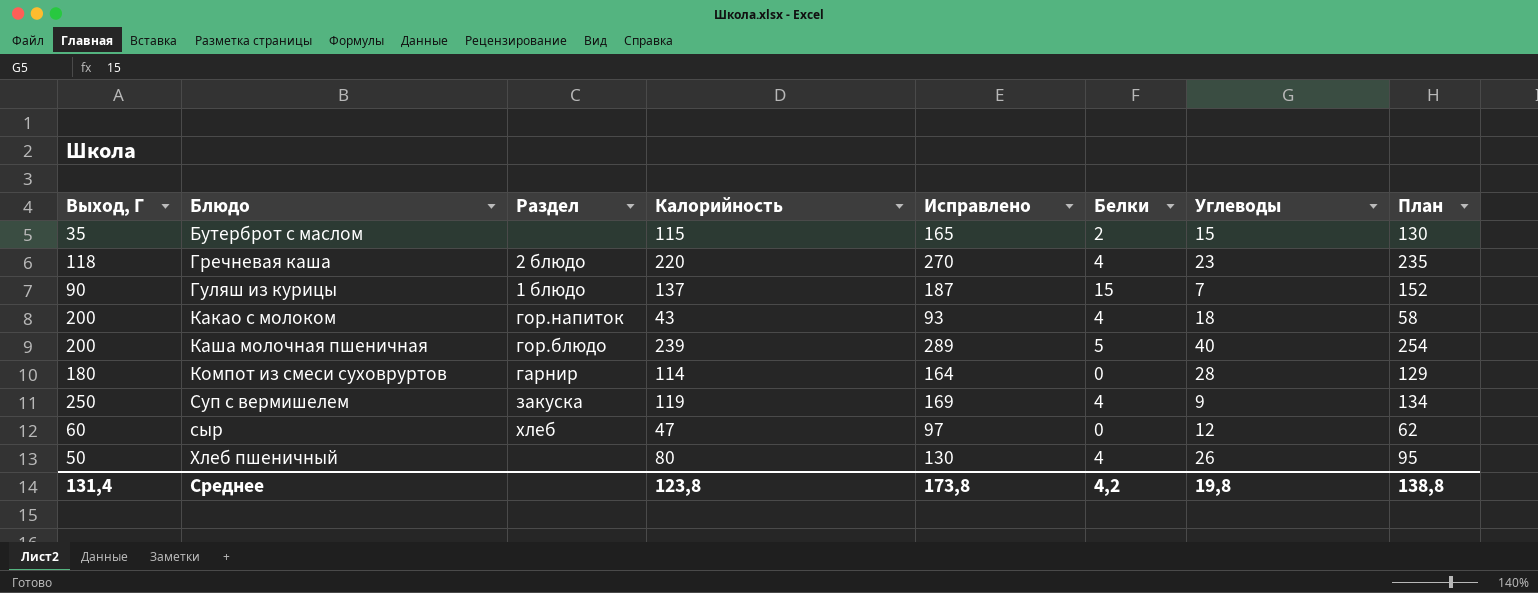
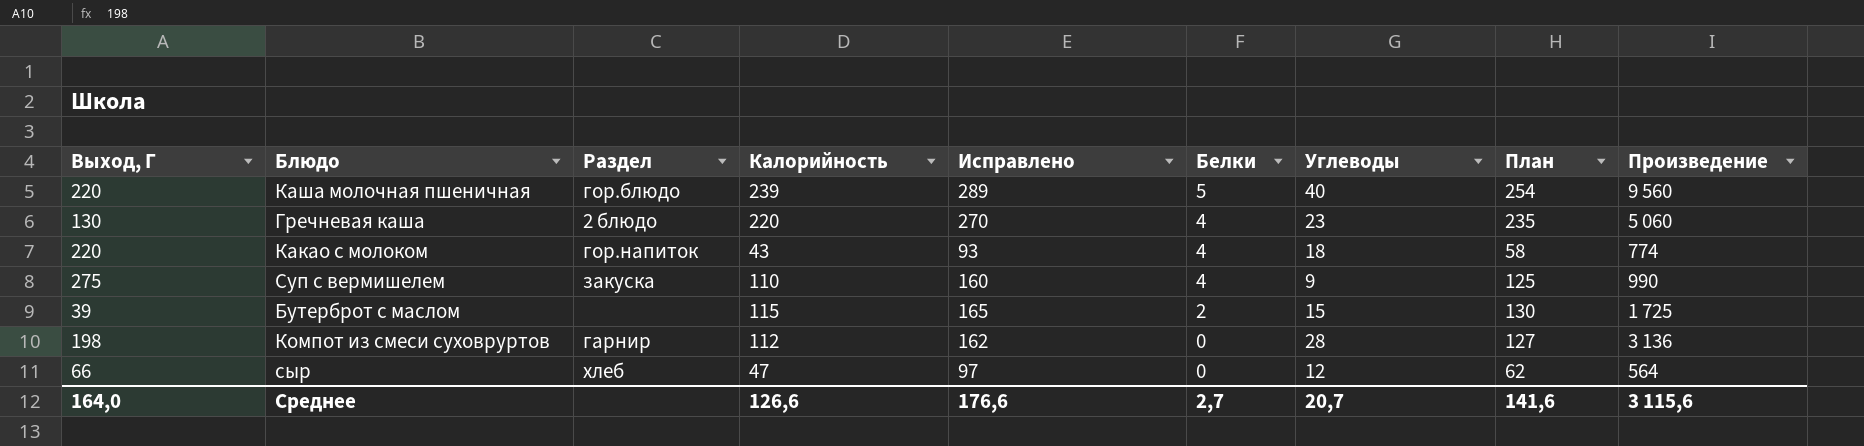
row order: Блюдо ascending -> Белки descending
column Произведение | formula: none -> [Калорийность] * [Углеводы]
row Гуляш из курицы: 90 | 1 блюдо | 137 | 187 | 15 | 7 | 152 -> none
row Хлеб пшеничный: 50 | none | 80 | 130 | 4 | 26 | 95 -> none
Каша молочная пшеничная | Выход, Г: 200 -> 220
Гречневая каша | Выход, Г: 118 -> 130
Какао с молоком | Выход, Г: 200 -> 220
Суп с вермишелем | Выход, Г: 250 -> 275
Суп с вермишелем | Калорийность: 119 -> 110
Суп с вермишелем | Исправлено: 169 -> 160
Суп с вермишелем | План: 134 -> 125
Бутерброт с маслом | Выход, Г: 35 -> 39
Компот из смеси суховруртов | Выход, Г: 180 -> 198
Компот из смеси суховруртов | Калорийность: 114 -> 112
Компот из смеси суховруртов | Исправлено: 164 -> 162
Компот из смеси суховруртов | План: 129 -> 127
сыр | Выход, Г: 60 -> 66
Среднее | Выход, Г: 131,4 -> 164,0
Среднее | Калорийность: 123,8 -> 126,6
Среднее | Исправлено: 173,8 -> 176,6
Среднее | Белки: 4,2 -> 2,7
Среднее | Углеводы: 19,8 -> 20,7
Среднее | План: 138,8 -> 141,6

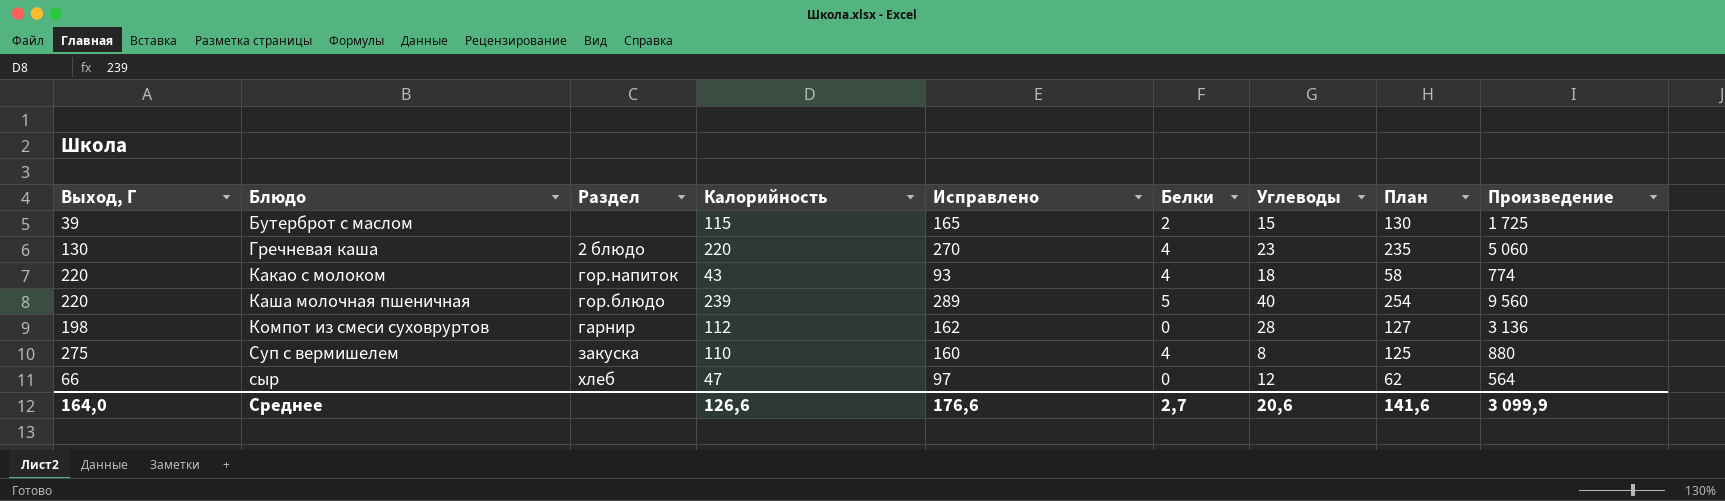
row order: Белки descending -> Блюдо ascending
Суп с вермишелем | Углеводы: 9 -> 8
Суп с вермишелем | Произведение: 990 -> 880
Среднее | Углеводы: 20,7 -> 20,6
Среднее | Произведение: 3 115,6 -> 3 099,9

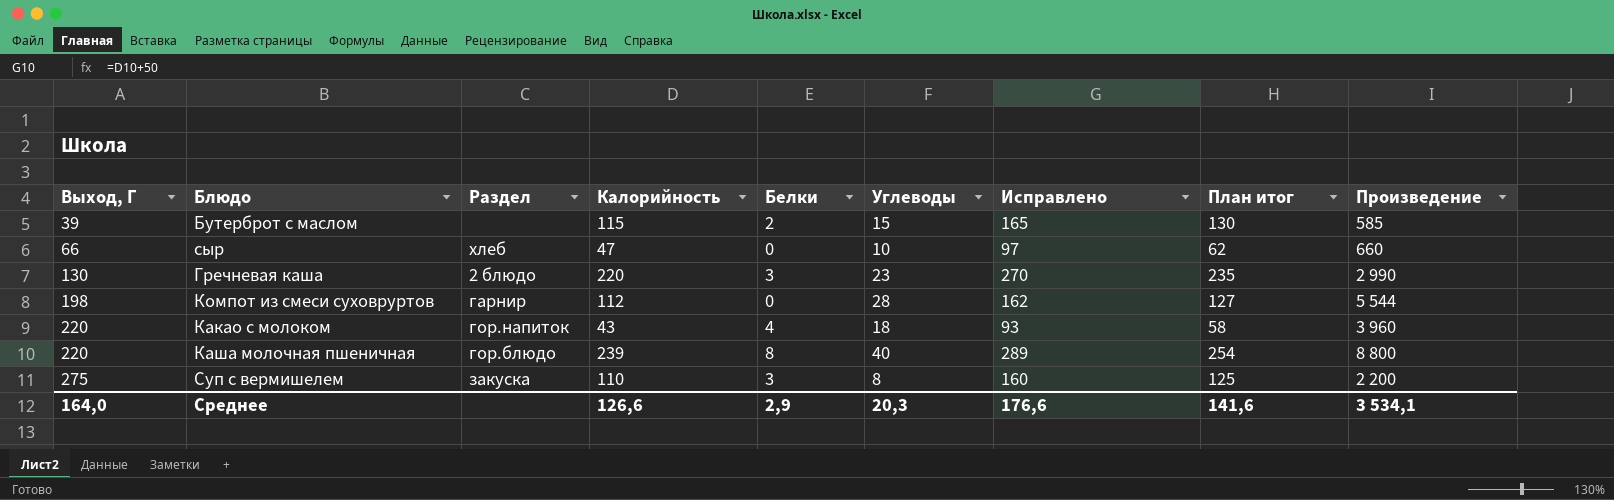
row order: Блюдо ascending -> Выход, Г ascending
column Исправлено | position: 5 -> 7
column name: План -> План итог
column Произведение | formula: [Калорийность] * [Углеводы] -> [Выход, Г] * [Углеводы]
сыр | Углеводы: 12 -> 10
Гречневая каша | Белки: 4 -> 3
Каша молочная пшеничная | Белки: 5 -> 8
Суп с вермишелем | Белки: 4 -> 3
Среднее | Белки: 2,7 -> 2,9
Среднее | Углеводы: 20,6 -> 20,3
Среднее | Произведение: 3 099,9 -> 3 534,1

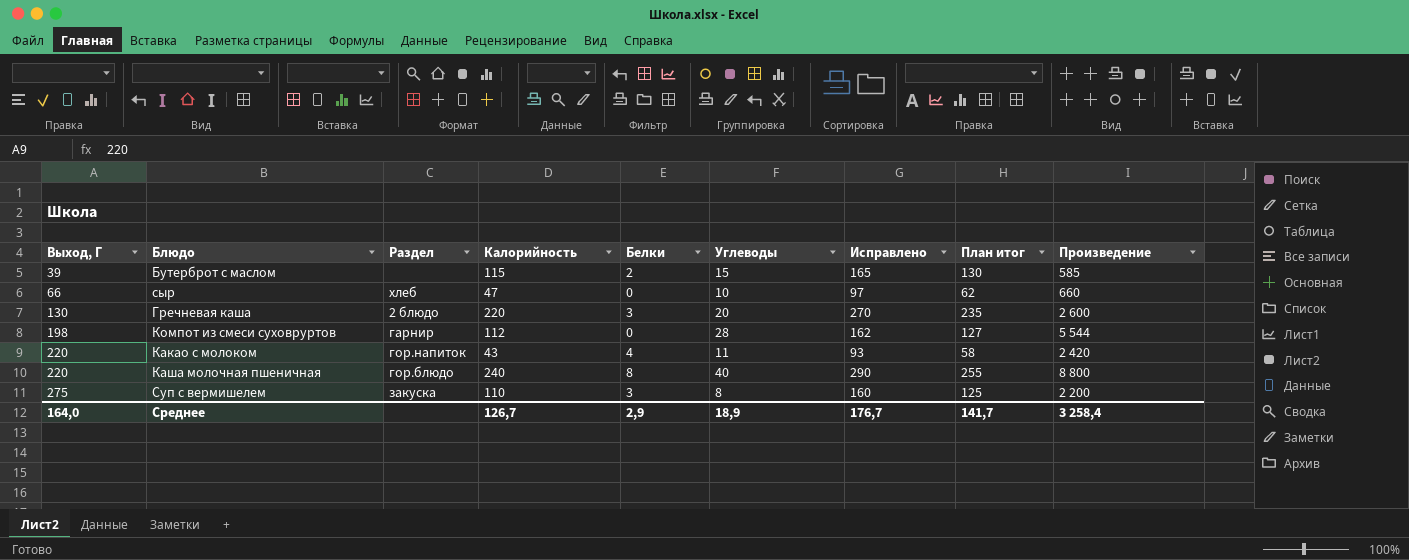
Гречневая каша | Углеводы: 23 -> 20
Гречневая каша | Произведение: 2 990 -> 2 600
Какао с молоком | Углеводы: 18 -> 11
Какао с молоком | Произведение: 3 960 -> 2 420
Каша молочная пшеничная | Калорийность: 239 -> 240
Каша молочная пшеничная | Исправлено: 289 -> 290
Каша молочная пшеничная | План итог: 254 -> 255
Среднее | Калорийность: 126,6 -> 126,7
Среднее | Углеводы: 20,3 -> 18,9
Среднее | Исправлено: 176,6 -> 176,7
Среднее | План итог: 141,6 -> 141,7
Среднее | Произведение: 3 534,1 -> 3 258,4

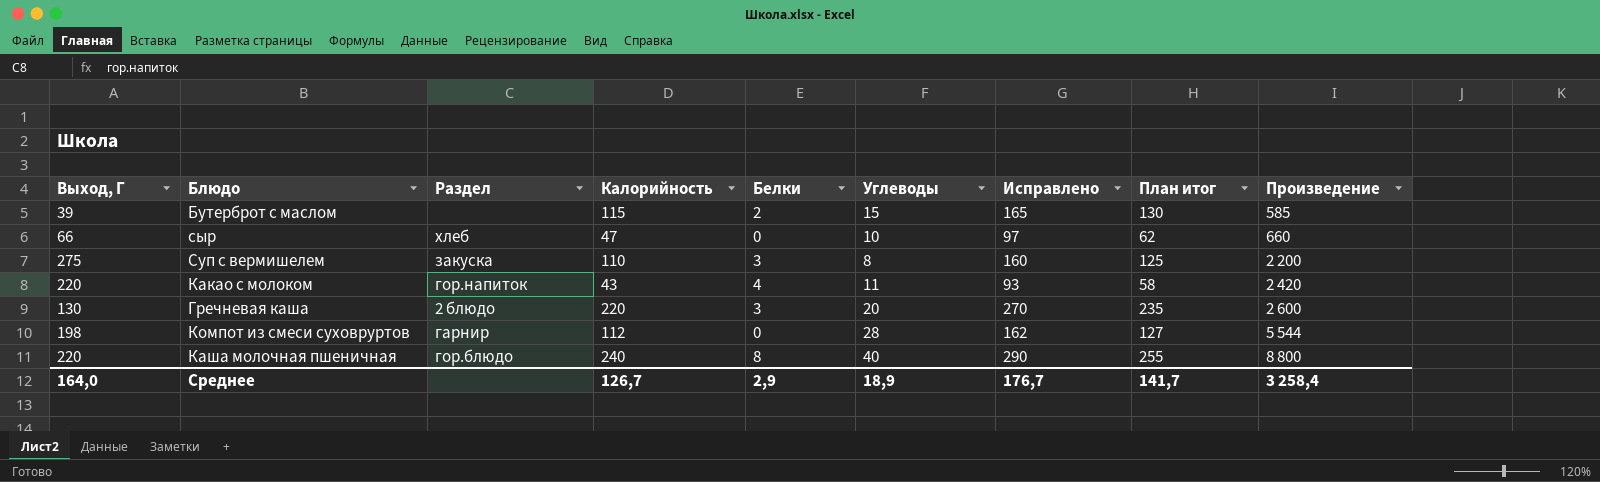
row order: Выход, Г ascending -> Произведение ascending

